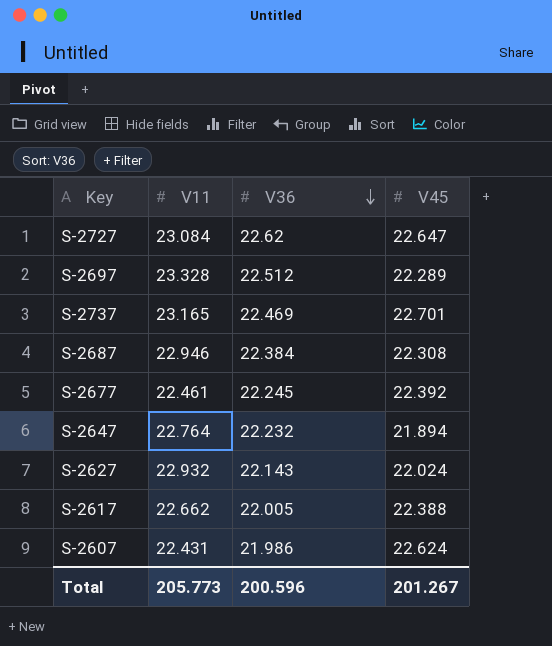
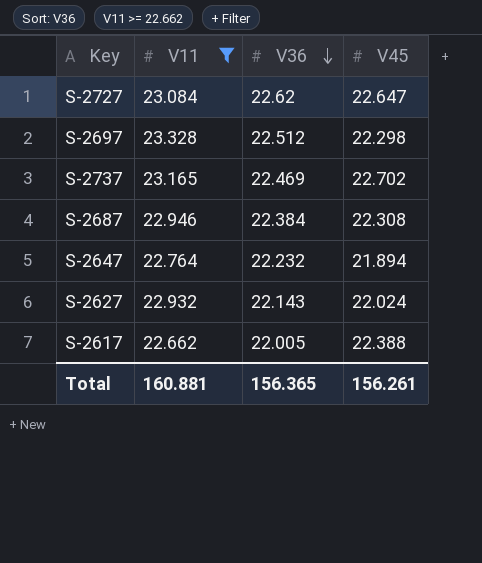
filter: none -> V11 >= 22.662
S-2697 | V45: 22.289 -> 22.298
S-2737 | V45: 22.701 -> 22.702
Total | V11: 205.773 -> 160.881
Total | V36: 200.596 -> 156.365
Total | V45: 201.267 -> 156.261

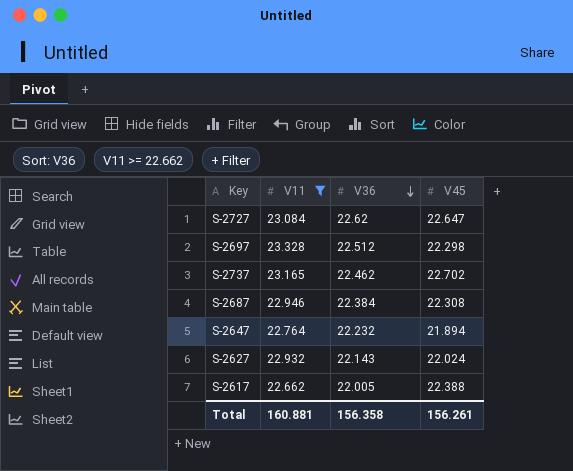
S-2737 | V36: 22.469 -> 22.462
Total | V36: 156.365 -> 156.358

